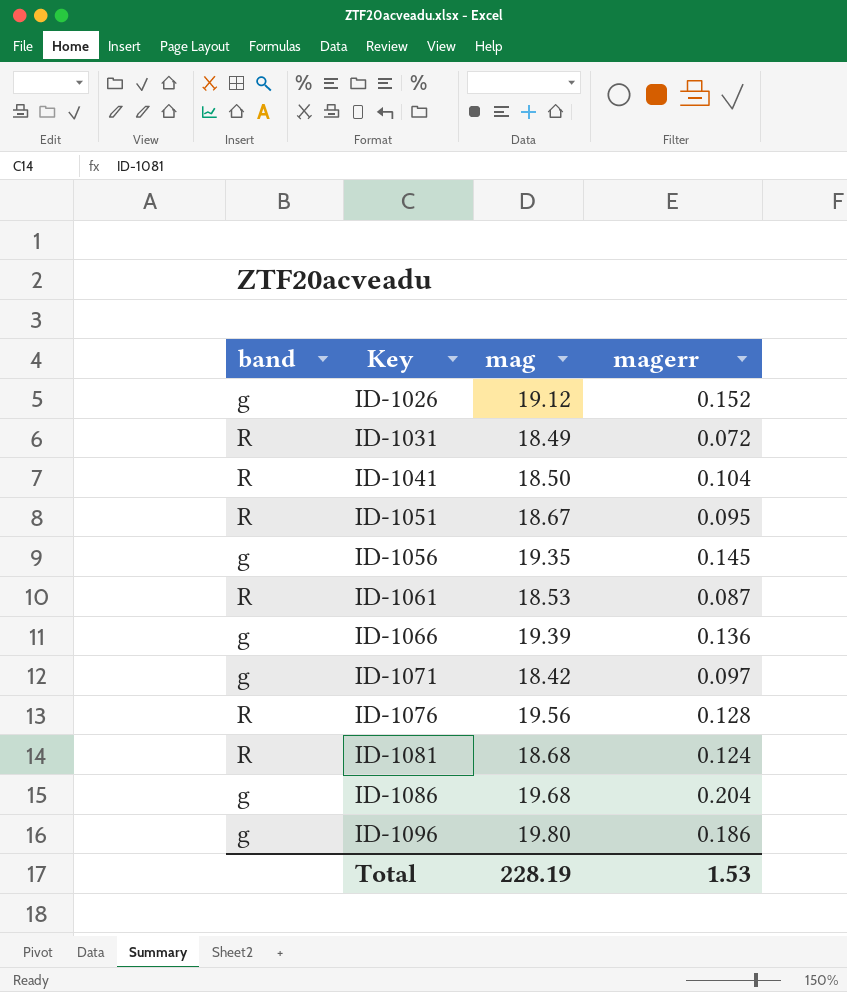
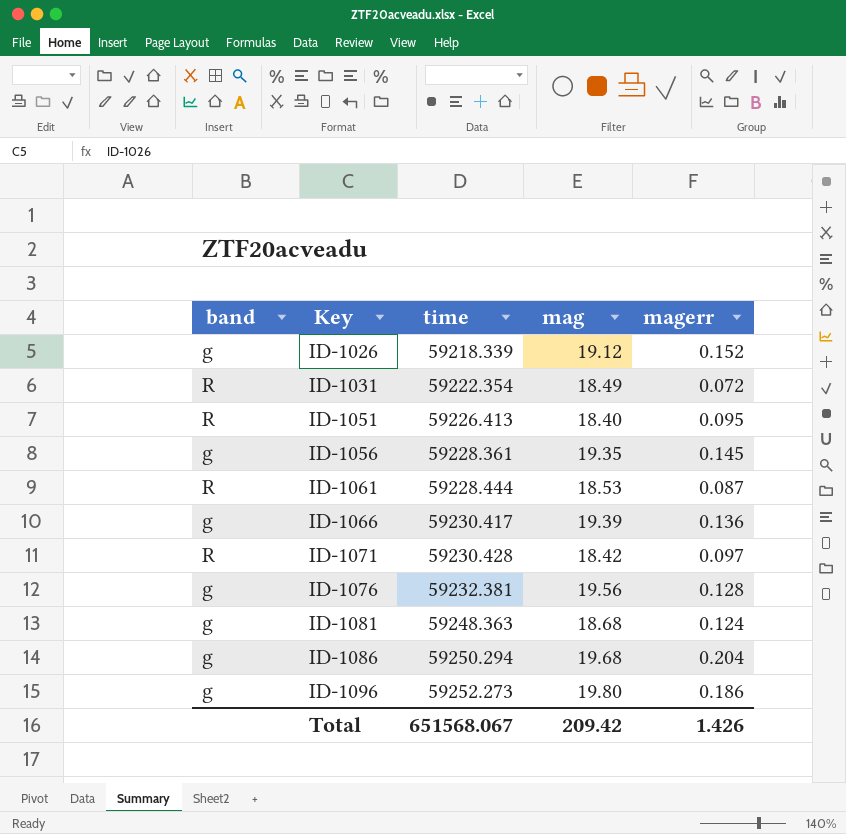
column time | position: none -> 3
row ID-1041: R | 18.50 | 0.104 -> none
ID-1051 | mag: 18.67 -> 18.40
ID-1071 | band: g -> R
ID-1076 | band: R -> g
ID-1081 | band: R -> g
Total | mag: 228.19 -> 209.42
Total | magerr: 1.53 -> 1.426

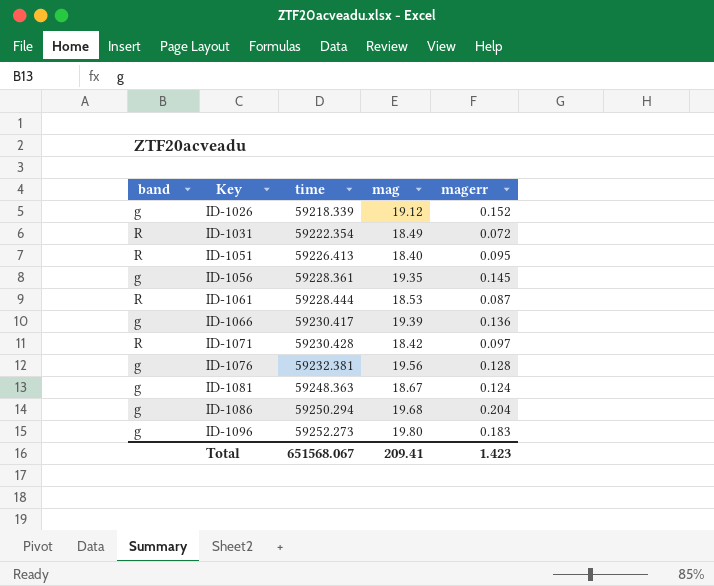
ID-1081 | mag: 18.68 -> 18.67
ID-1096 | magerr: 0.186 -> 0.183
Total | mag: 209.42 -> 209.41
Total | magerr: 1.426 -> 1.423

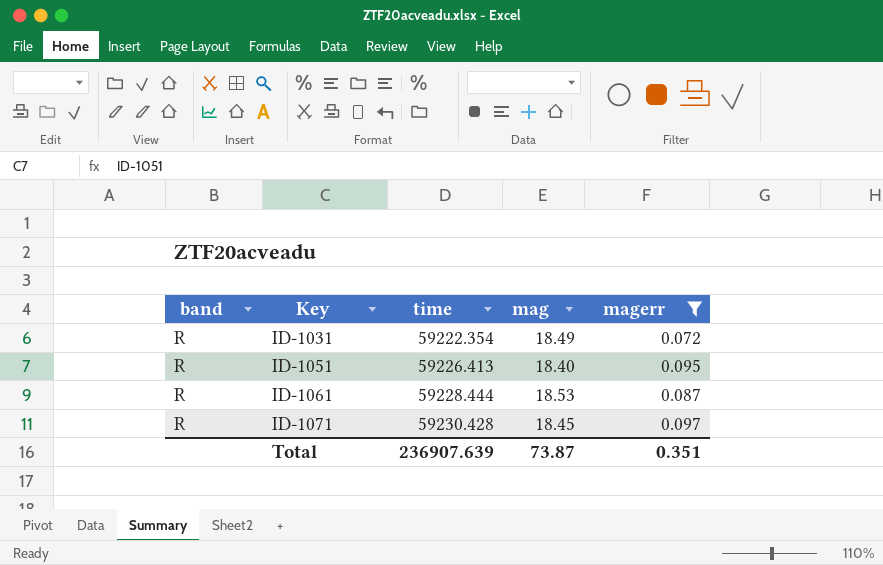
filter: none -> magerr <= 0.097
ID-1071 | mag: 18.42 -> 18.45
Total | time: 651568.067 -> 236907.639
Total | mag: 209.41 -> 73.87
Total | magerr: 1.423 -> 0.351

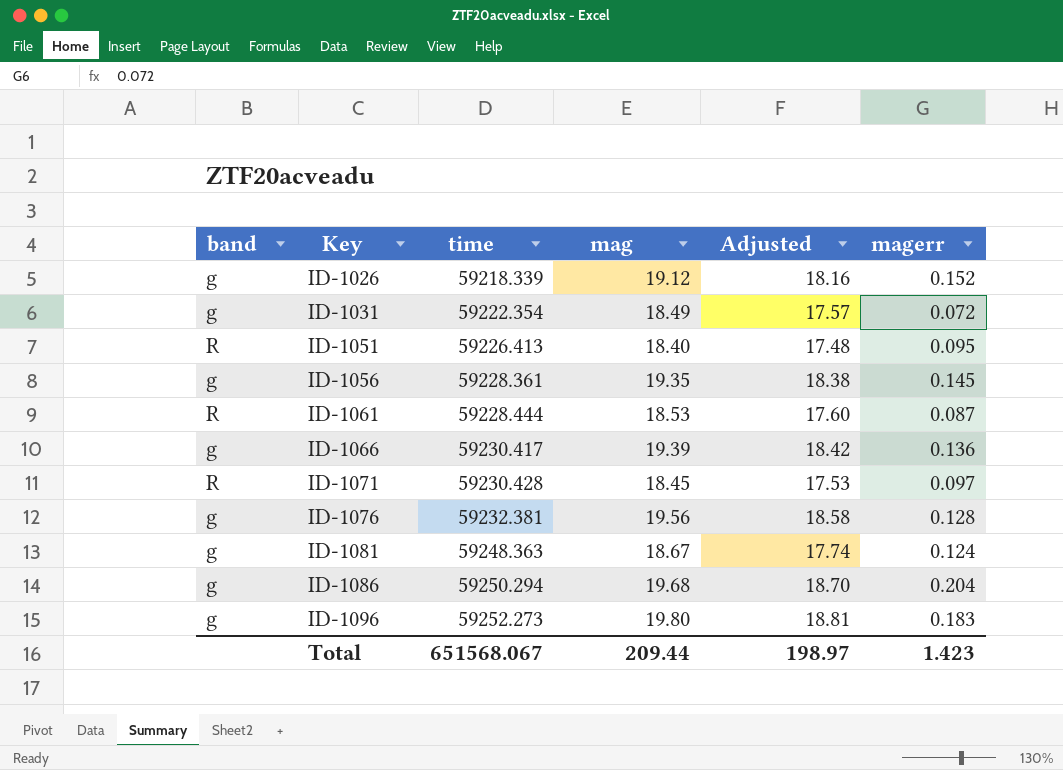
filter: magerr <= 0.097 -> none
column Adjusted | formula: none -> [mag] * 0.95
ID-1031 | band: R -> g
Total | time: 236907.639 -> 651568.067
Total | mag: 73.87 -> 209.44
Total | magerr: 0.351 -> 1.423

